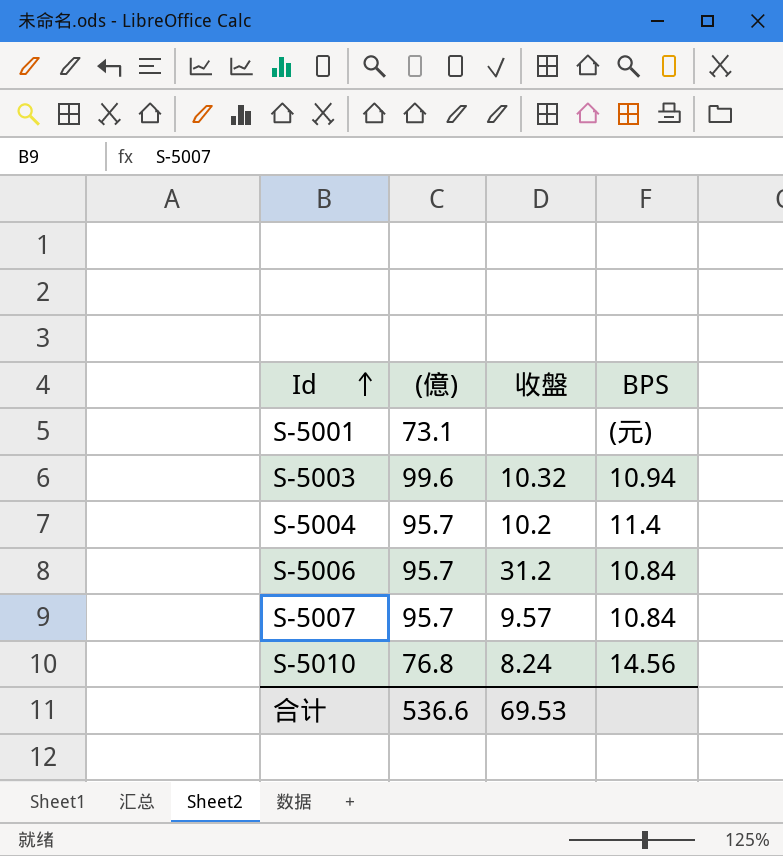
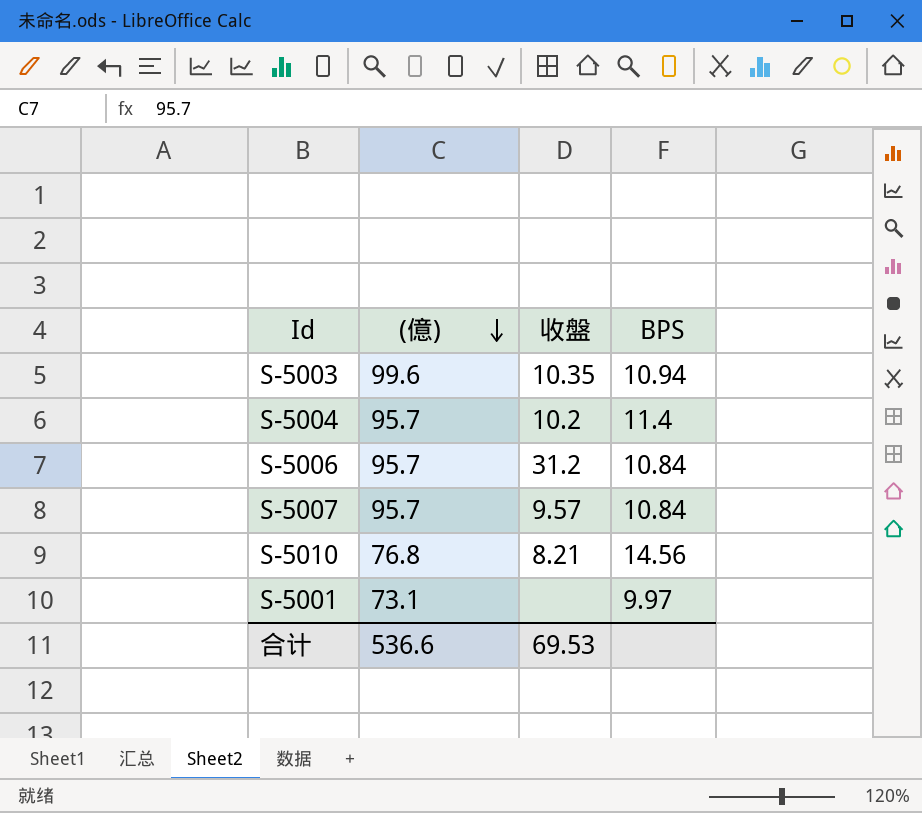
row order: Id ascending -> (億) descending
S-5003 | 收盤: 10.32 -> 10.35
S-5010 | 收盤: 8.24 -> 8.21
S-5001 | BPS: (元) -> 9.97

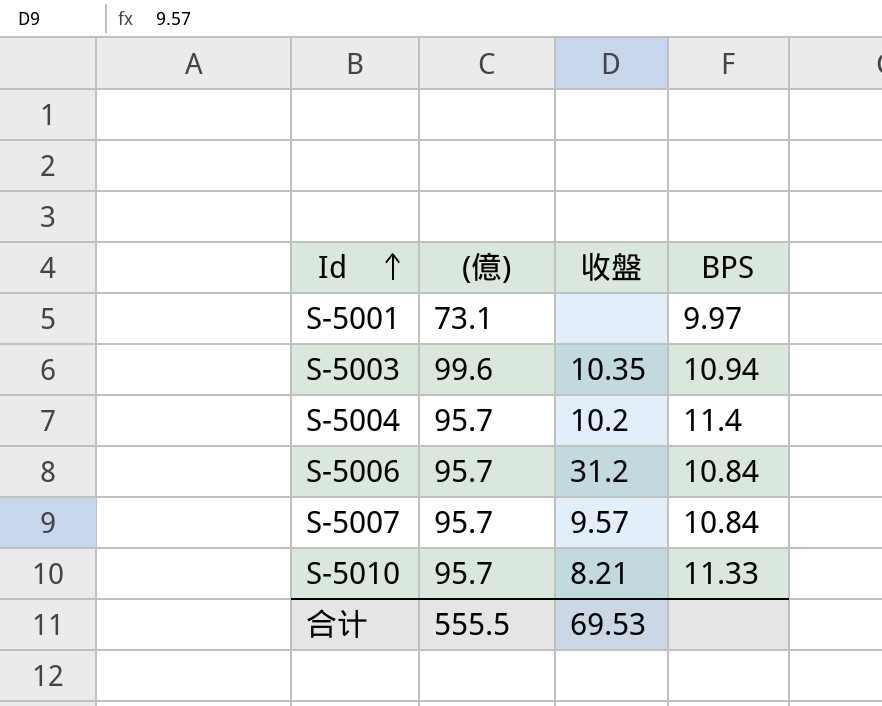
row order: (億) descending -> Id ascending
S-5010 | (億): 76.8 -> 95.7
S-5010 | BPS: 14.56 -> 11.33
合计 | (億): 536.6 -> 555.5

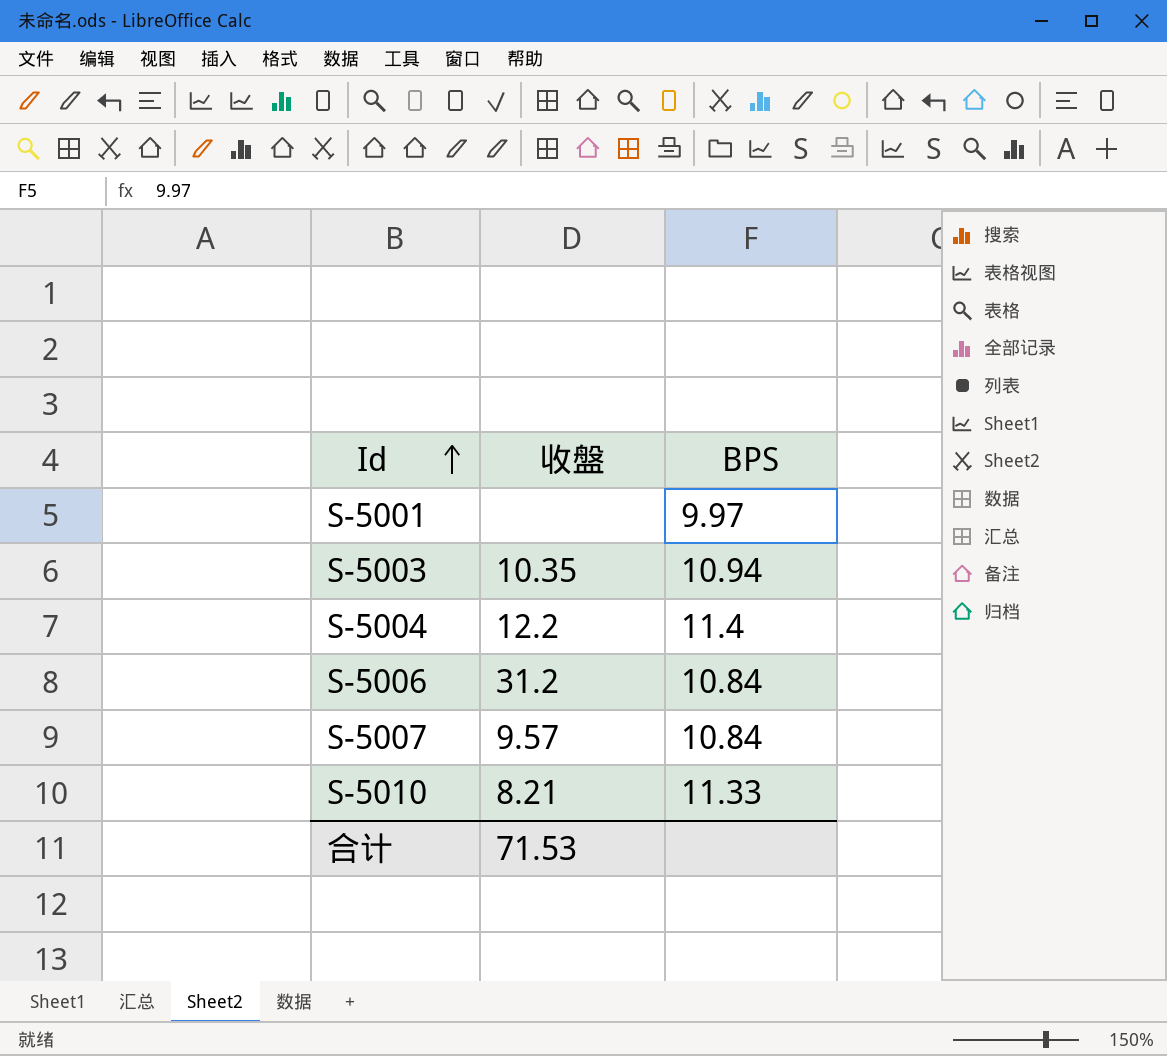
column (億) | position: 2 -> none
S-5004 | 收盤: 10.2 -> 12.2
合计 | 收盤: 69.53 -> 71.53

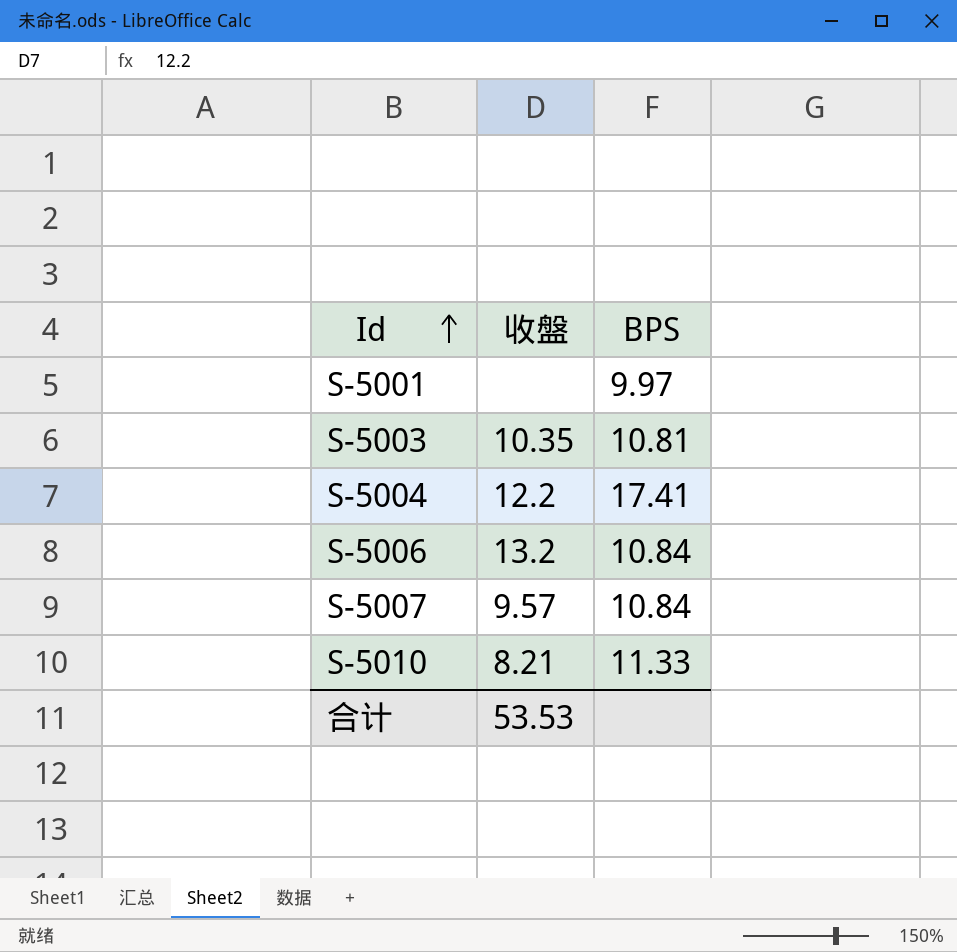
S-5003 | BPS: 10.94 -> 10.81
S-5004 | BPS: 11.4 -> 17.41
S-5006 | 收盤: 31.2 -> 13.2
合计 | 收盤: 71.53 -> 53.53

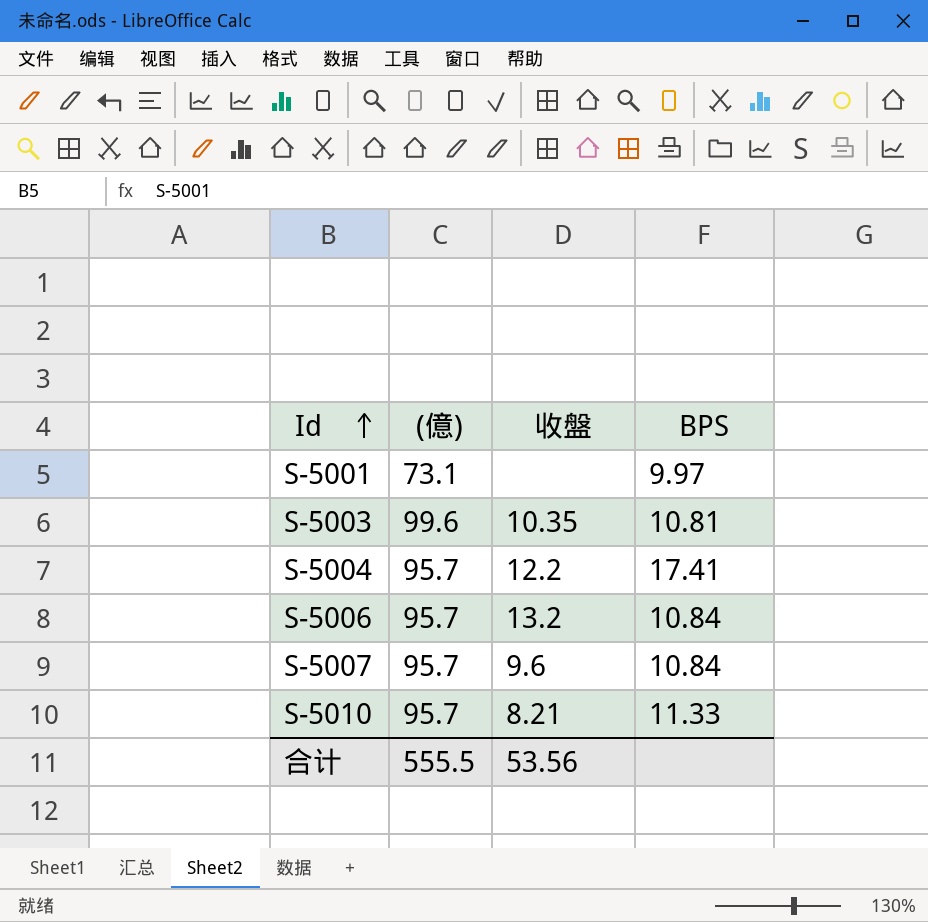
column (億) | position: none -> 2
S-5007 | 收盤: 9.57 -> 9.6
合计 | 收盤: 53.53 -> 53.56

